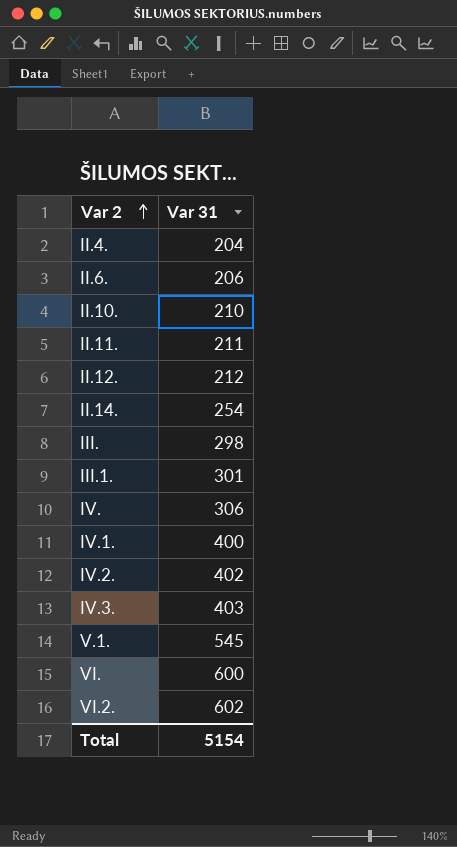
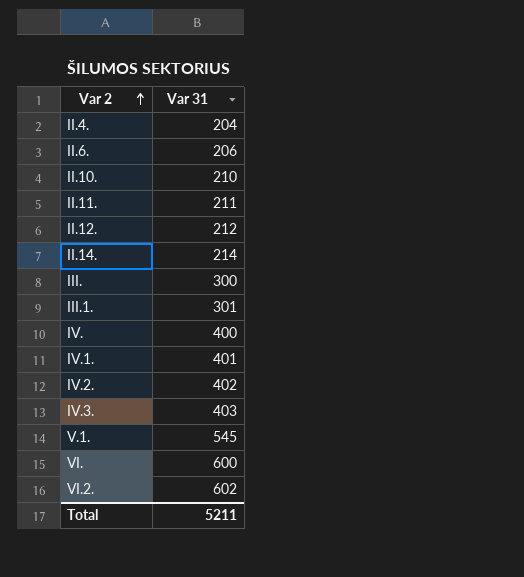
II.14. | Var 31: 254 -> 214
III. | Var 31: 298 -> 300
IV. | Var 31: 306 -> 400
IV.1. | Var 31: 400 -> 401
Total | Var 31: 5154 -> 5211

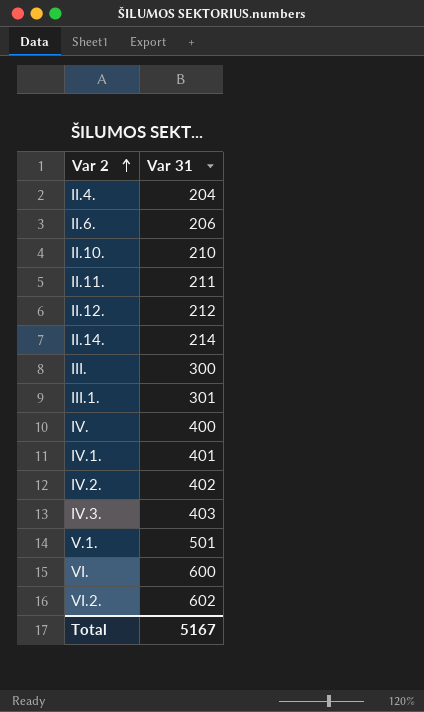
V.1. | Var 31: 545 -> 501
Total | Var 31: 5211 -> 5167

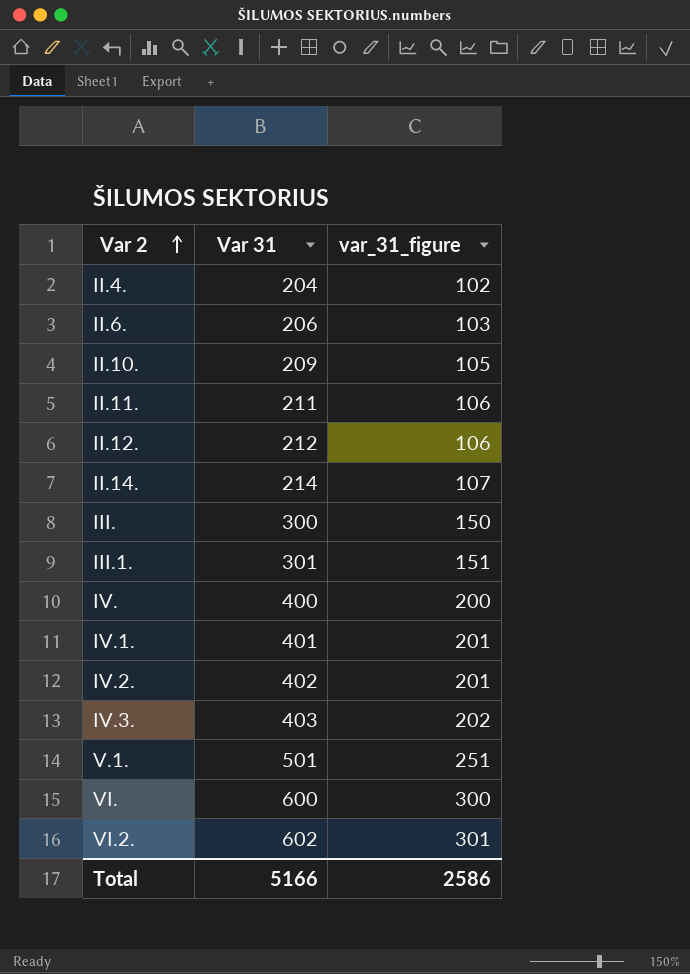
column var_31_figure | formula: none -> [Var 31] * 0.5
II.10. | Var 31: 210 -> 209
Total | Var 31: 5167 -> 5166

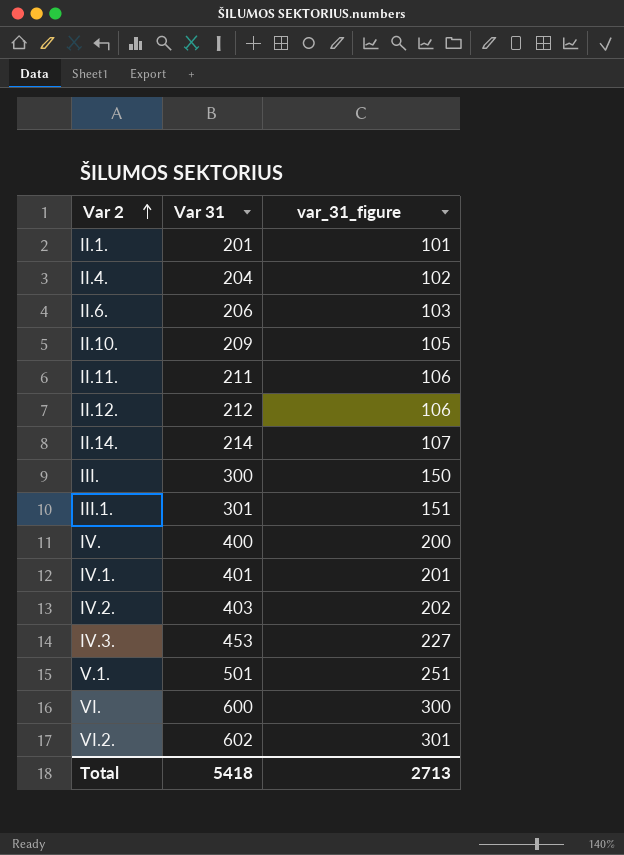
row II.1.: none -> 201 | 101
IV.2. | Var 31: 402 -> 403
IV.2. | var_31_figure: 201 -> 202
IV.3. | Var 31: 403 -> 453
IV.3. | var_31_figure: 202 -> 227
Total | Var 31: 5166 -> 5418
Total | var_31_figure: 2586 -> 2713

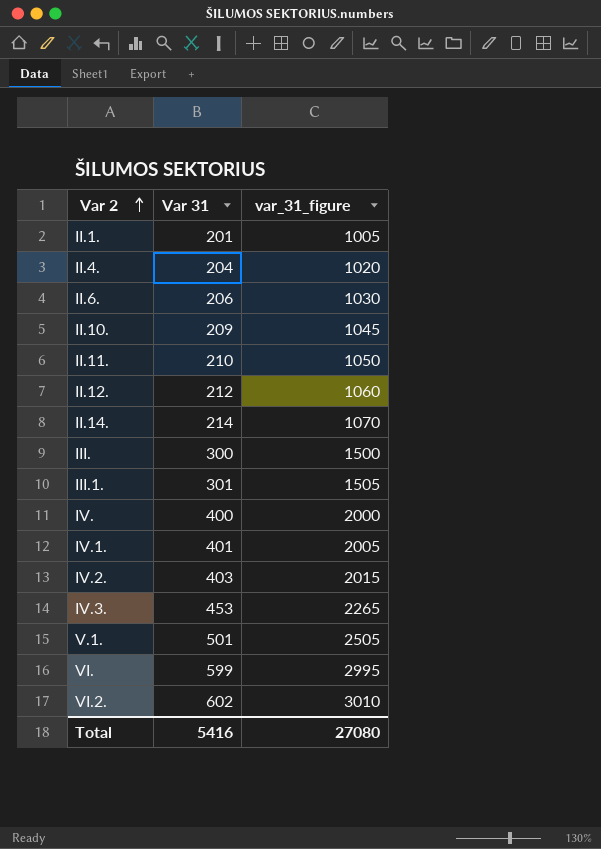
column var_31_figure | formula: [Var 31] * 0.5 -> [Var 31] * 5
II.11. | Var 31: 211 -> 210
VI. | Var 31: 600 -> 599
Total | Var 31: 5418 -> 5416
Total | var_31_figure: 2713 -> 27080

